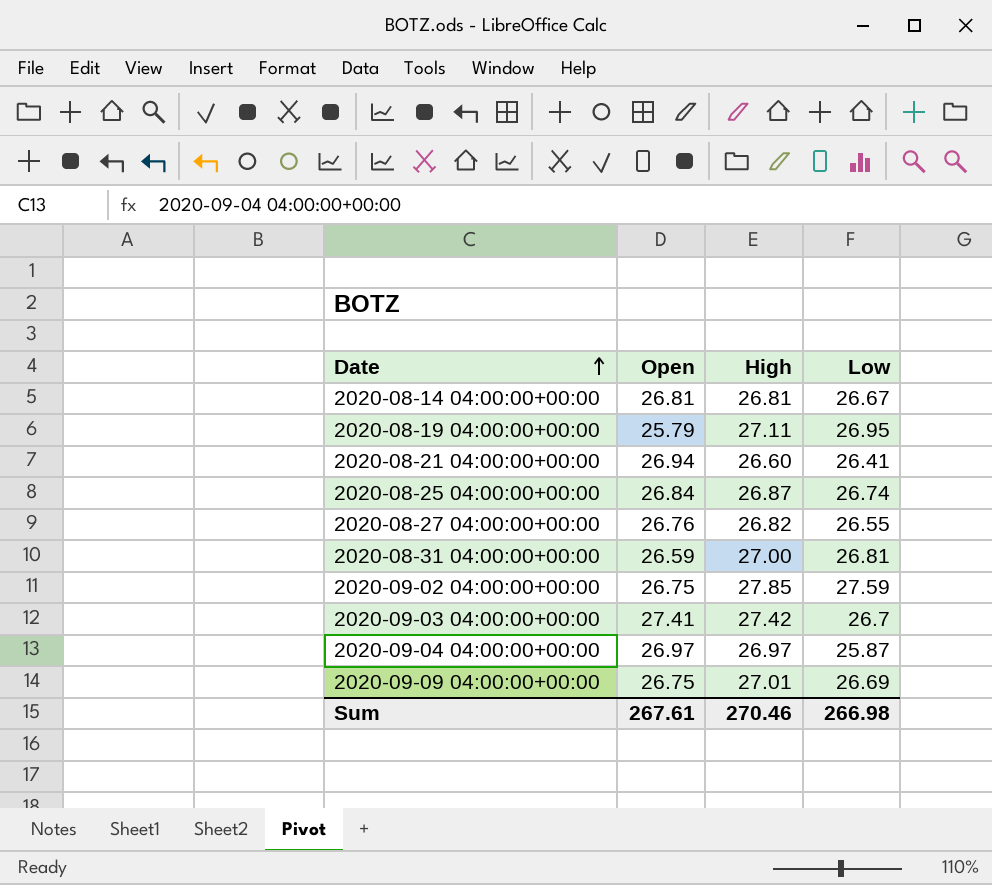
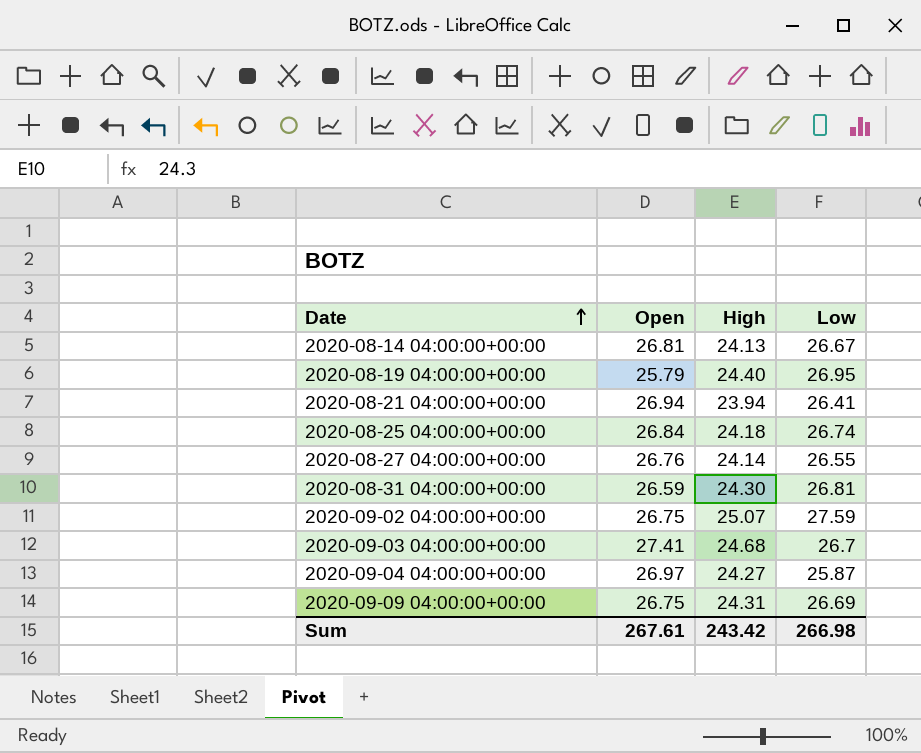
2020-08-14 04:00:00+00:00 | High: 26.81 -> 24.13
2020-08-19 04:00:00+00:00 | High: 27.11 -> 24.40
2020-08-21 04:00:00+00:00 | High: 26.60 -> 23.94
2020-08-25 04:00:00+00:00 | High: 26.87 -> 24.18
2020-08-27 04:00:00+00:00 | High: 26.82 -> 24.14
2020-08-31 04:00:00+00:00 | High: 27.00 -> 24.30
2020-09-02 04:00:00+00:00 | High: 27.85 -> 25.07
2020-09-03 04:00:00+00:00 | High: 27.42 -> 24.68
2020-09-04 04:00:00+00:00 | High: 26.97 -> 24.27
2020-09-09 04:00:00+00:00 | High: 27.01 -> 24.31
Sum | High: 270.46 -> 243.42

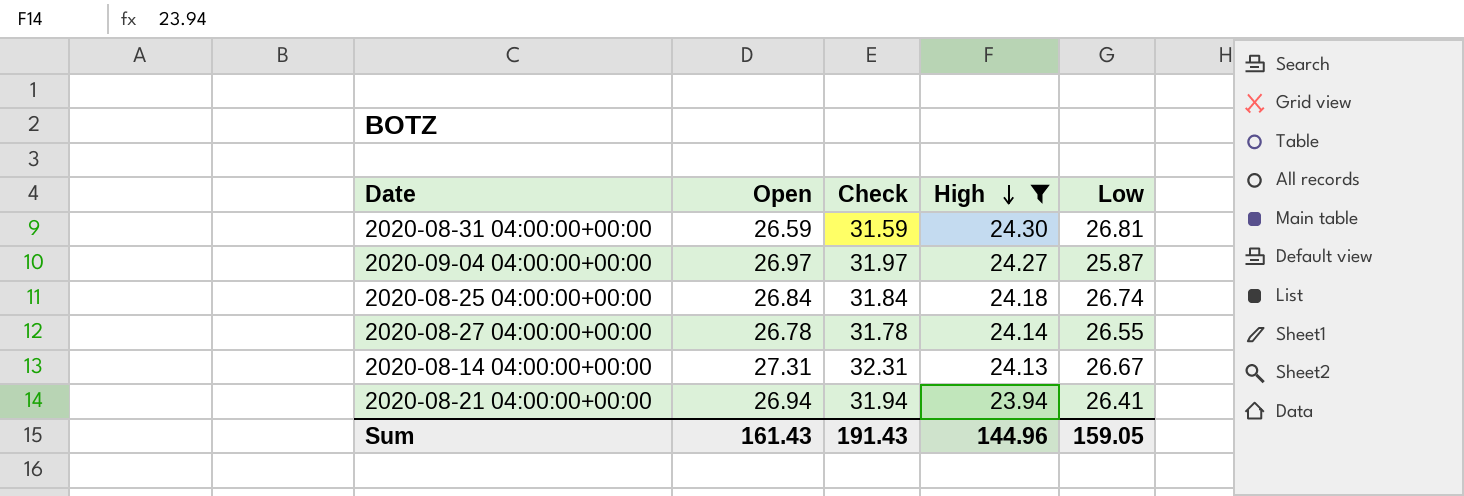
filter: none -> High <= 24.30
row order: Date ascending -> High descending
column Check | formula: none -> [Open] + 5
2020-08-27 04:00:00+00:00 | Open: 26.76 -> 26.78
2020-08-14 04:00:00+00:00 | Open: 26.81 -> 27.31
Sum | Open: 267.61 -> 161.43
Sum | High: 243.42 -> 144.96
Sum | Low: 266.98 -> 159.05

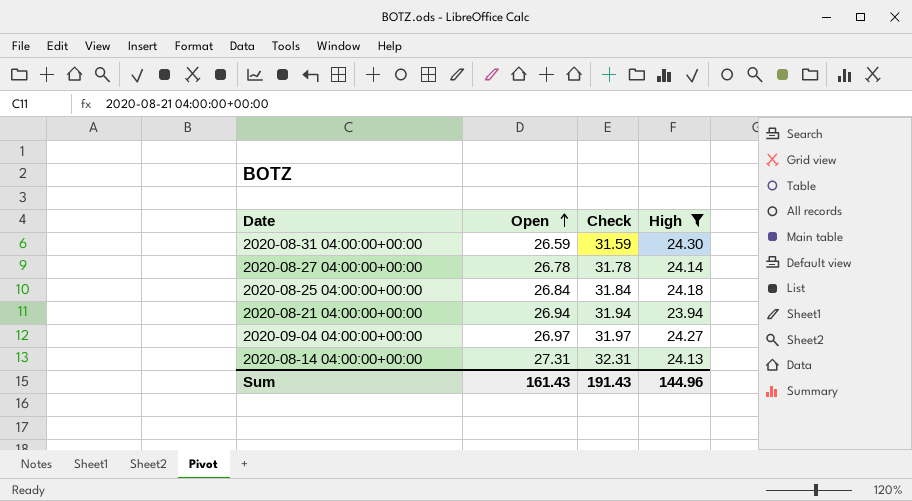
row order: High descending -> Open ascending
column Low | position: 5 -> none

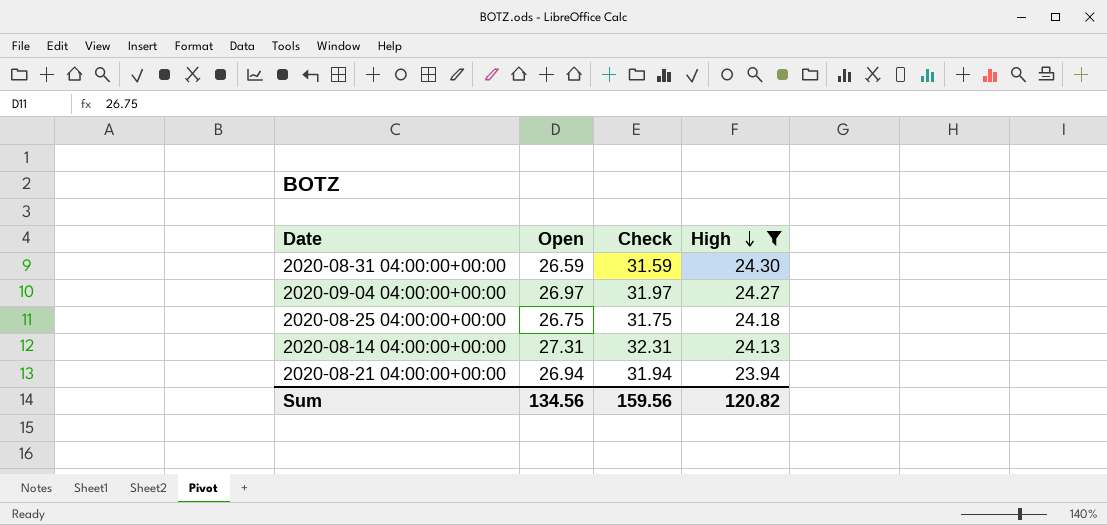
row order: Open ascending -> High descending
row 2020-08-27 04:00:00+00:00: 26.78 | 31.78 | 24.14 -> none
2020-08-25 04:00:00+00:00 | Open: 26.84 -> 26.75
2020-08-25 04:00:00+00:00 | Check: 31.84 -> 31.75
Sum | Open: 161.43 -> 134.56
Sum | Check: 191.43 -> 159.56
Sum | High: 144.96 -> 120.82

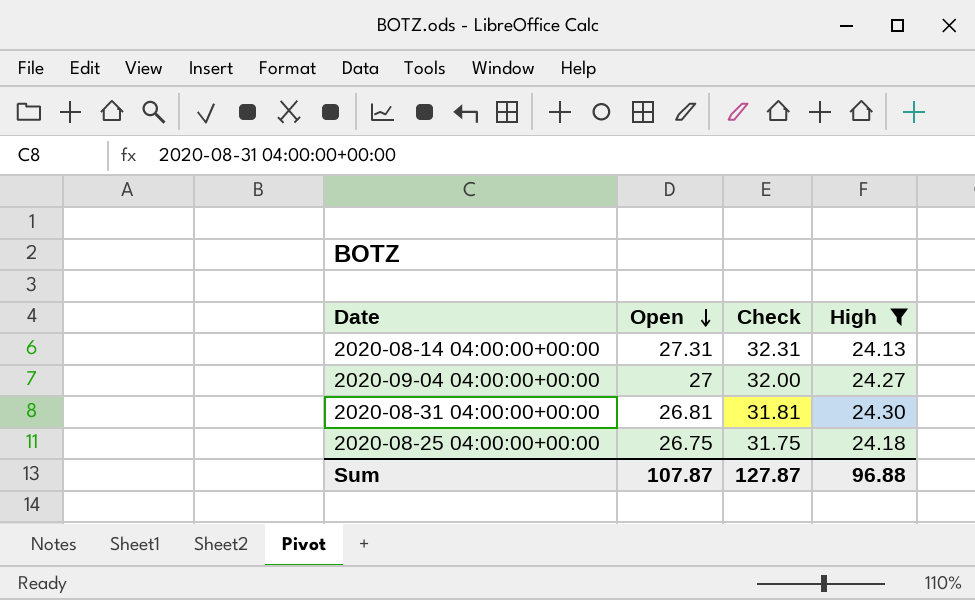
row order: High descending -> Open descending
row 2020-08-21 04:00:00+00:00: 26.94 | 31.94 | 23.94 -> none
2020-09-04 04:00:00+00:00 | Open: 26.97 -> 27
2020-09-04 04:00:00+00:00 | Check: 31.97 -> 32.00
2020-08-31 04:00:00+00:00 | Open: 26.59 -> 26.81
2020-08-31 04:00:00+00:00 | Check: 31.59 -> 31.81
Sum | Open: 134.56 -> 107.87
Sum | Check: 159.56 -> 127.87
Sum | High: 120.82 -> 96.88

